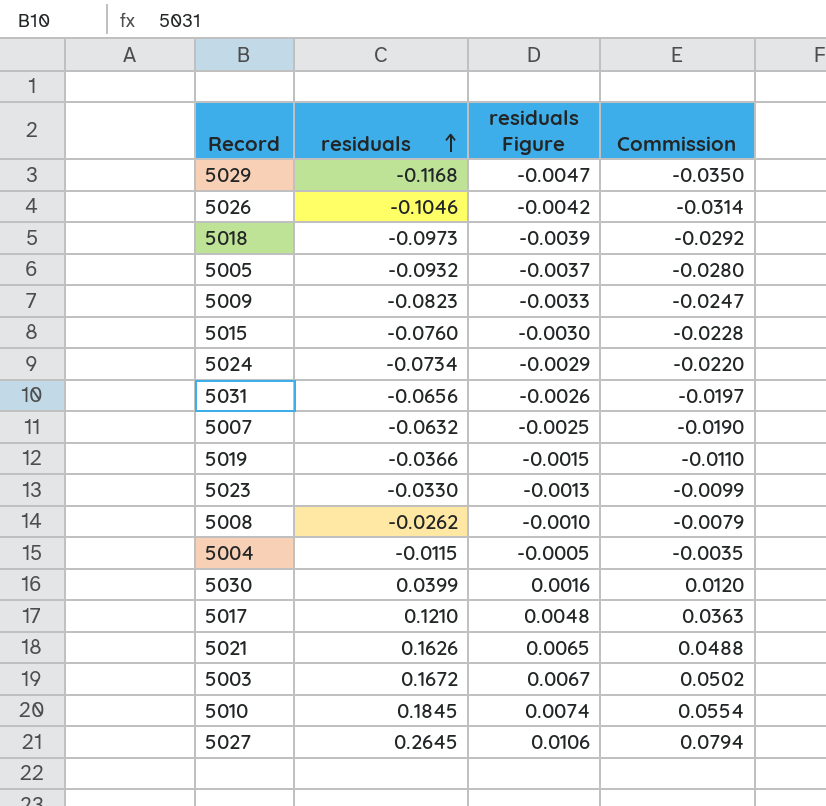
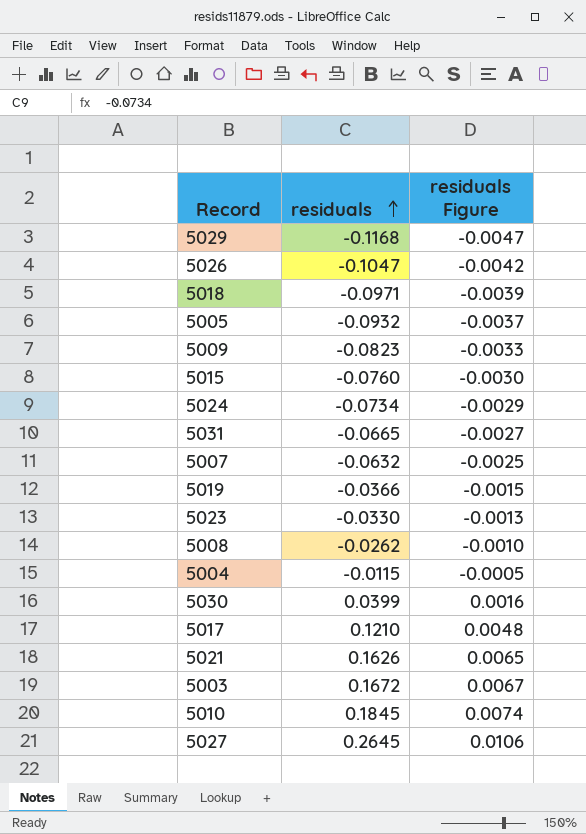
column Commission | formula: [residuals] * 0.3 -> none
5026 | residuals: -0.1046 -> -0.1047
5018 | residuals: -0.0973 -> -0.0971
5031 | residuals: -0.0656 -> -0.0665
5031 | residuals Figure: -0.0026 -> -0.0027

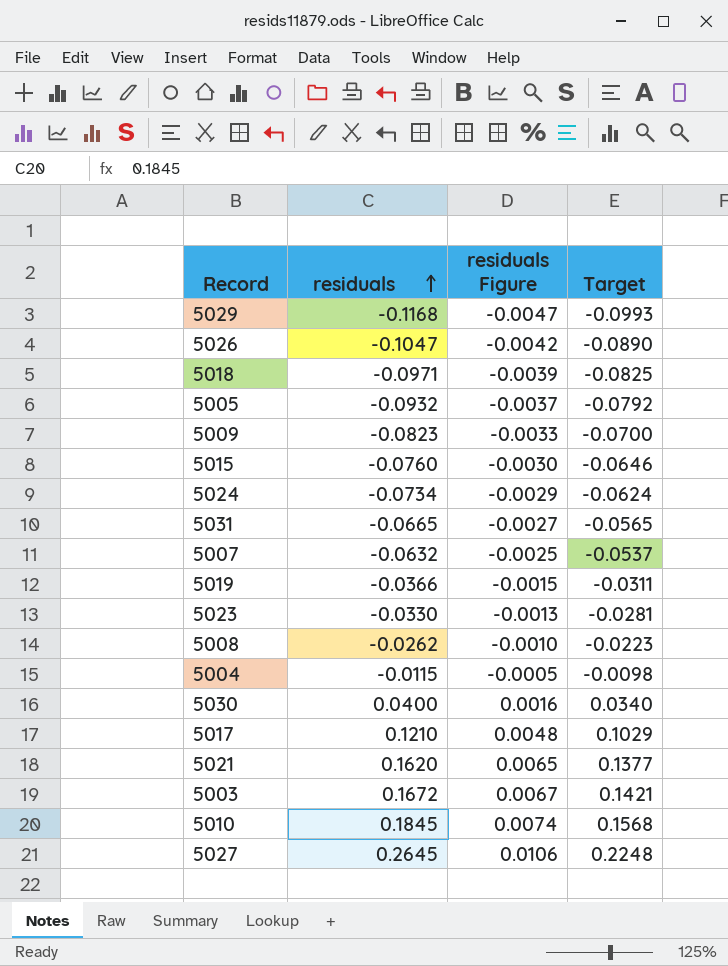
column Target | formula: none -> [residuals] * 0.85
5030 | residuals: 0.0399 -> 0.0400
5021 | residuals: 0.1626 -> 0.1620

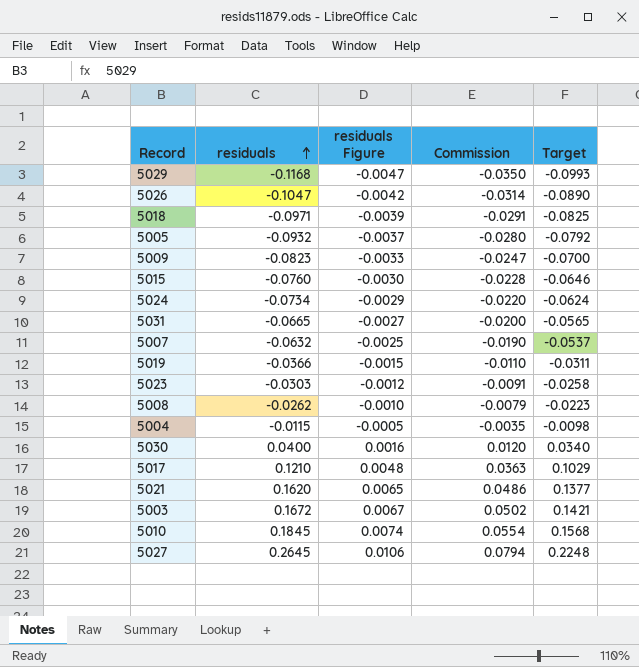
column Commission | formula: none -> [residuals] * 0.3
5023 | residuals: -0.0330 -> -0.0303
5023 | residuals Figure: -0.0013 -> -0.0012
5023 | Target: -0.0281 -> -0.0258

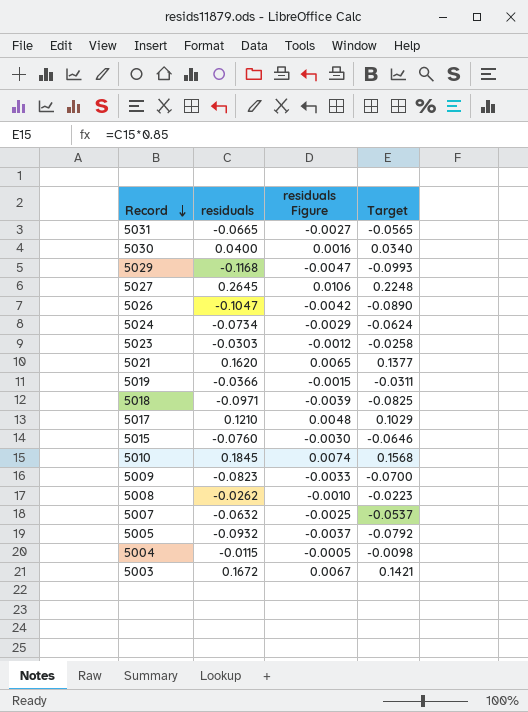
row order: residuals ascending -> Record descending
column Commission | formula: [residuals] * 0.3 -> none

